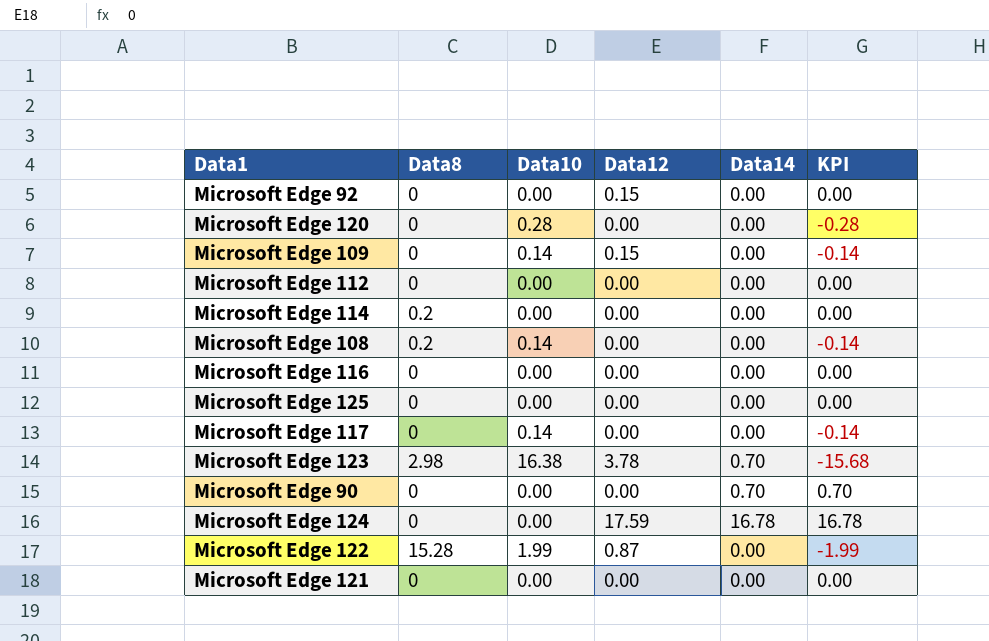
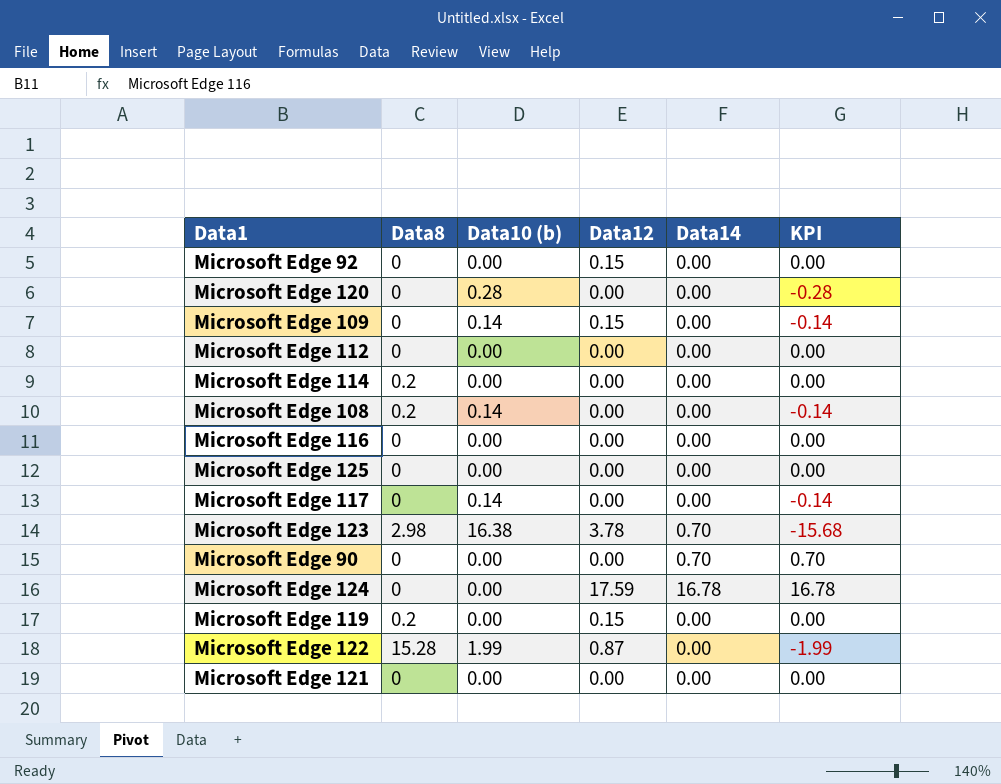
column name: Data10 -> Data10 (b)
row Microsoft Edge 119: none -> 0.2 | 0.00 | 0.15 | 0.00 | 0.00

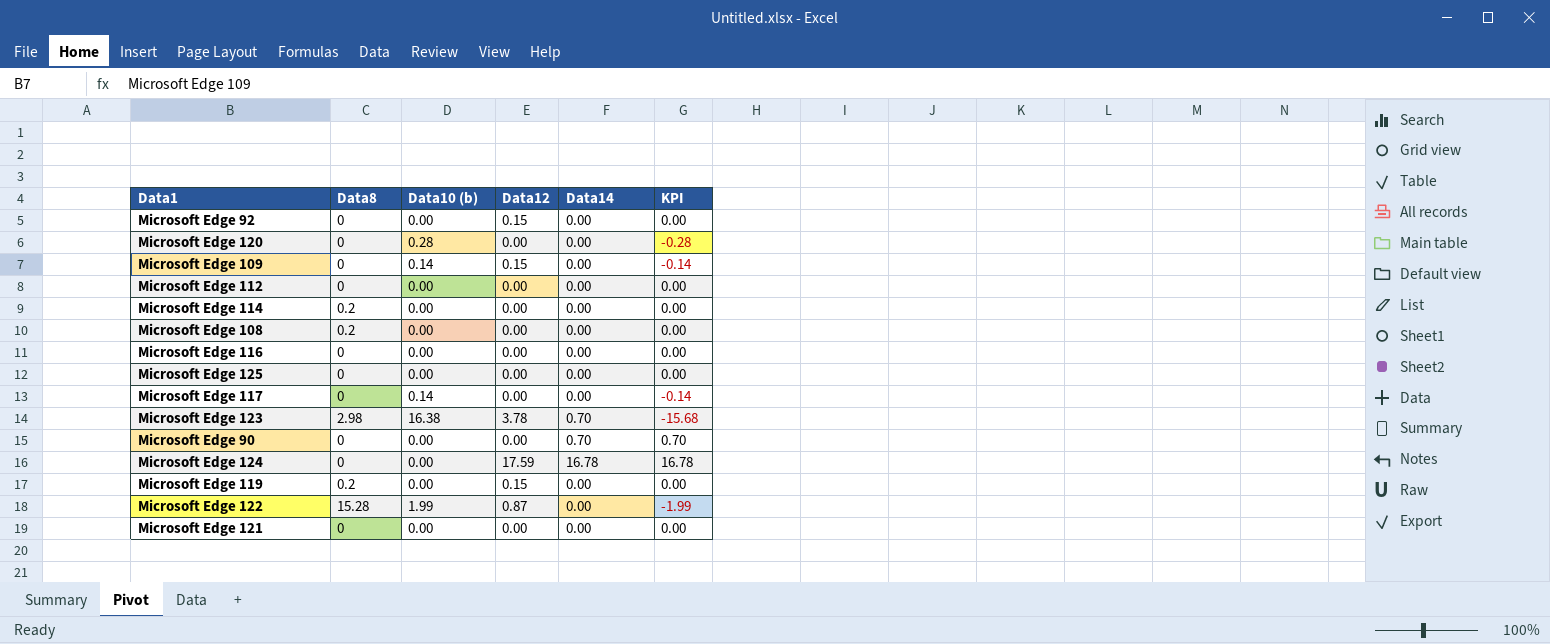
Microsoft Edge 108 | Data10 (b): 0.14 -> 0.00
Microsoft Edge 108 | KPI: -0.14 -> 0.00

